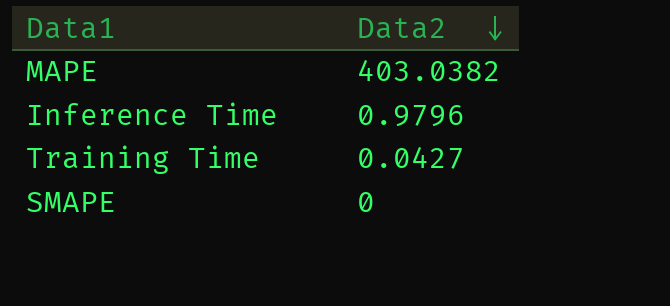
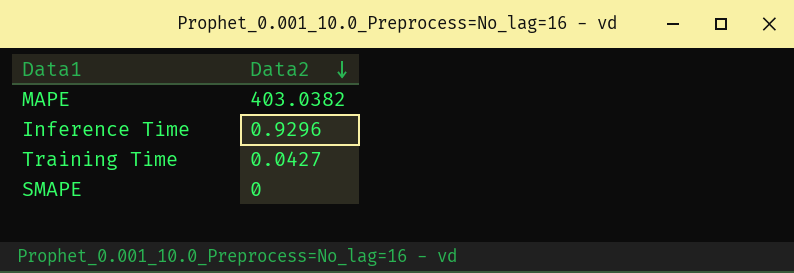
Inference Time | Data2: 0.9796 -> 0.9296

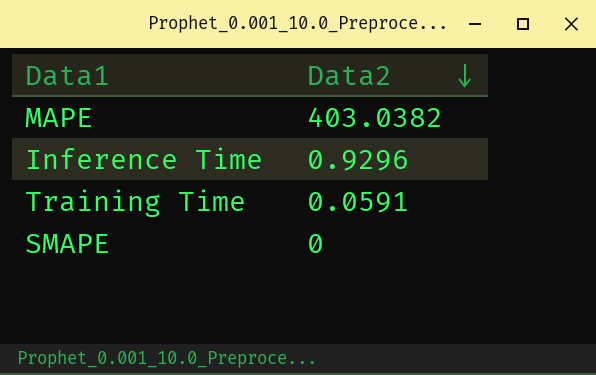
Training Time | Data2: 0.0427 -> 0.0591

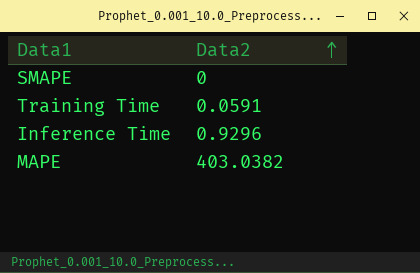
row order: Data2 descending -> Data2 ascending

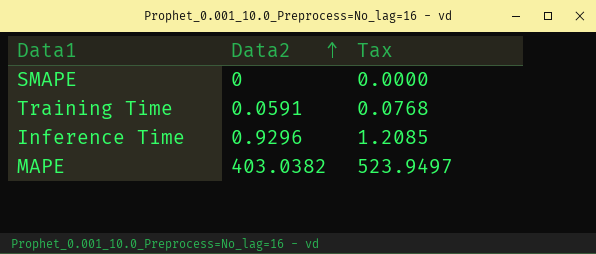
column Tax | formula: none -> [Data2] * 1.3

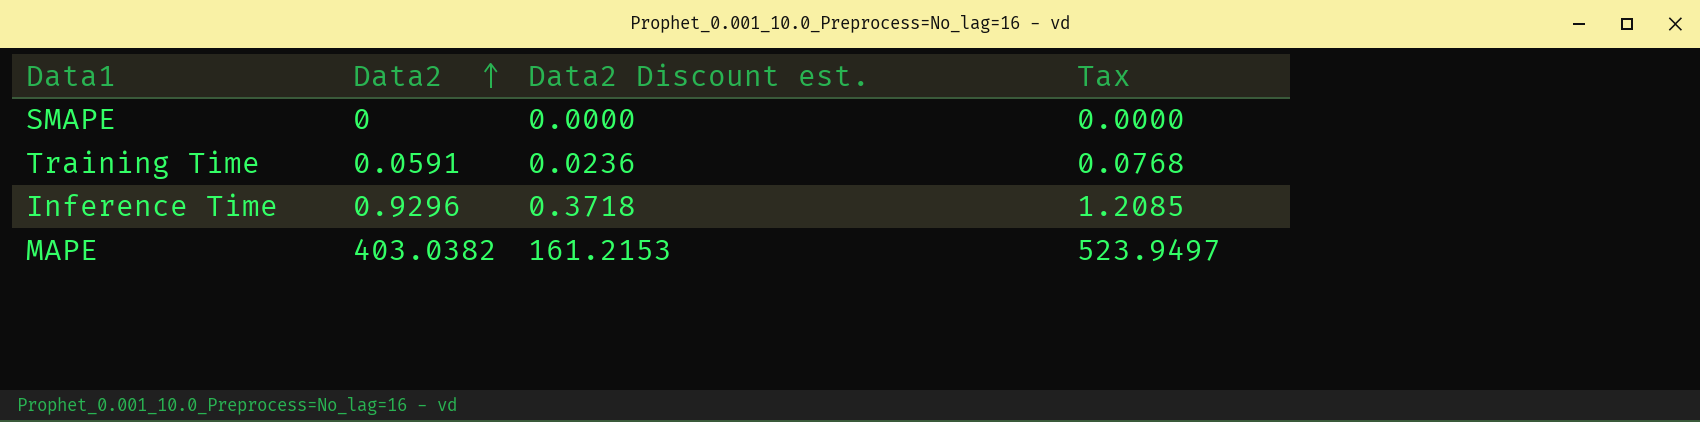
column Data2 Discount est. | formula: none -> [Data2] * 0.4

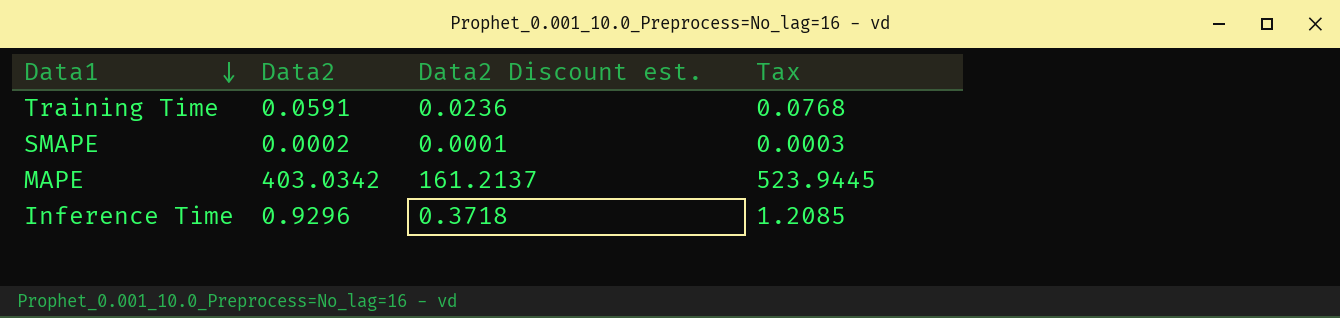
row order: Data2 ascending -> Data1 descending
SMAPE | Data2: 0 -> 0.0002
SMAPE | Data2 Discount est.: 0.0000 -> 0.0001
SMAPE | Tax: 0.0000 -> 0.0003
MAPE | Data2: 403.0382 -> 403.0342
MAPE | Data2 Discount est.: 161.2153 -> 161.2137
MAPE | Tax: 523.9497 -> 523.9445

